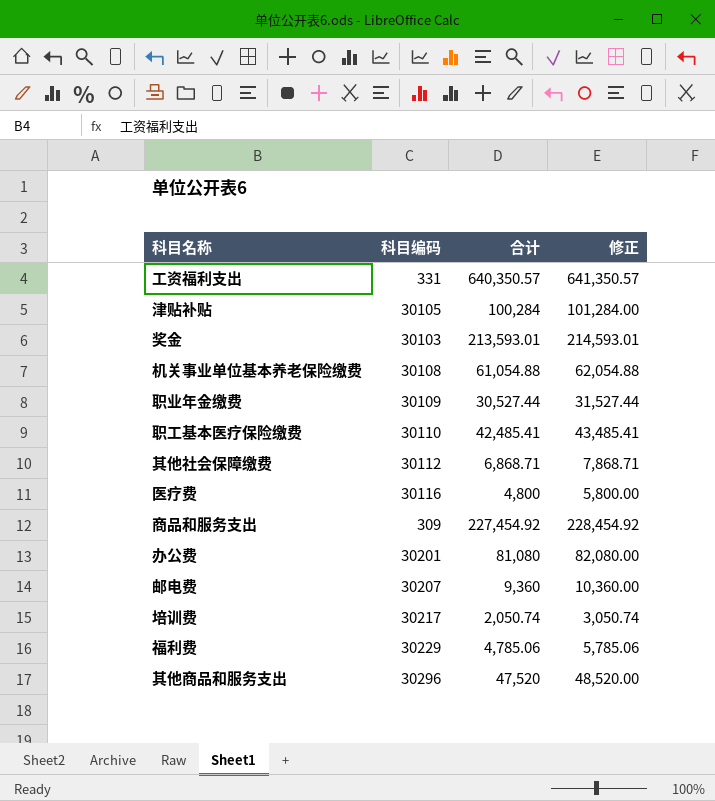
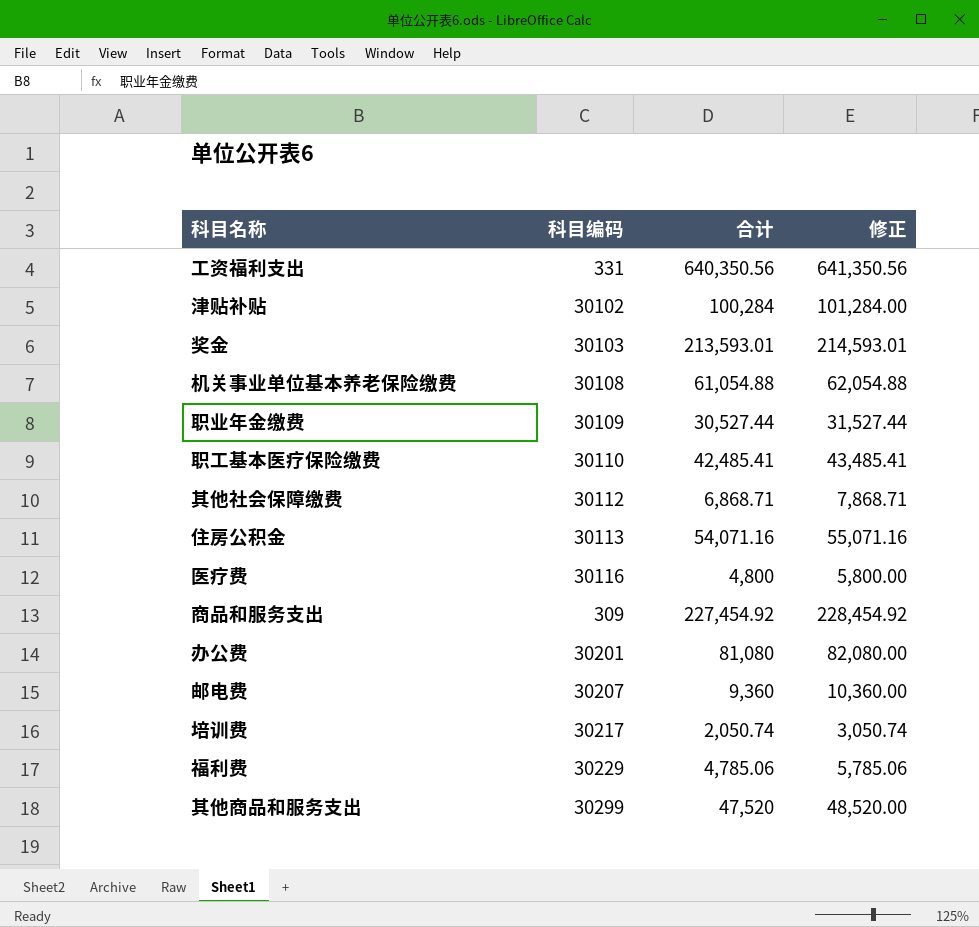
工资福利支出 | 合计: 640,350.57 -> 640,350.56
工资福利支出 | 修正: 641,350.57 -> 641,350.56
津贴补贴 | 科目编码: 30105 -> 30102
row 住房公积金: none -> 30113 | 54,071.16 | 55,071.16
其他商品和服务支出 | 科目编码: 30296 -> 30299

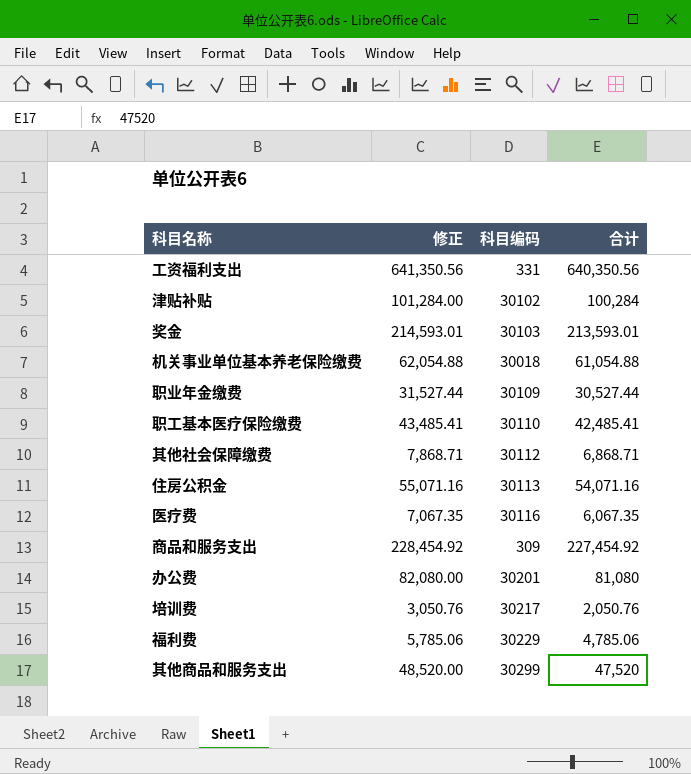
column 修正 | position: 4 -> 2
row 邮电费: 30207 | 9,360 | 10,360.00 -> none
机关事业单位基本养老保险缴费 | 科目编码: 30108 -> 30018
医疗费 | 修正: 5,800.00 -> 7,067.35
医疗费 | 合计: 4,800 -> 6,067.35
培训费 | 修正: 3,050.74 -> 3,050.76
培训费 | 合计: 2,050.74 -> 2,050.76

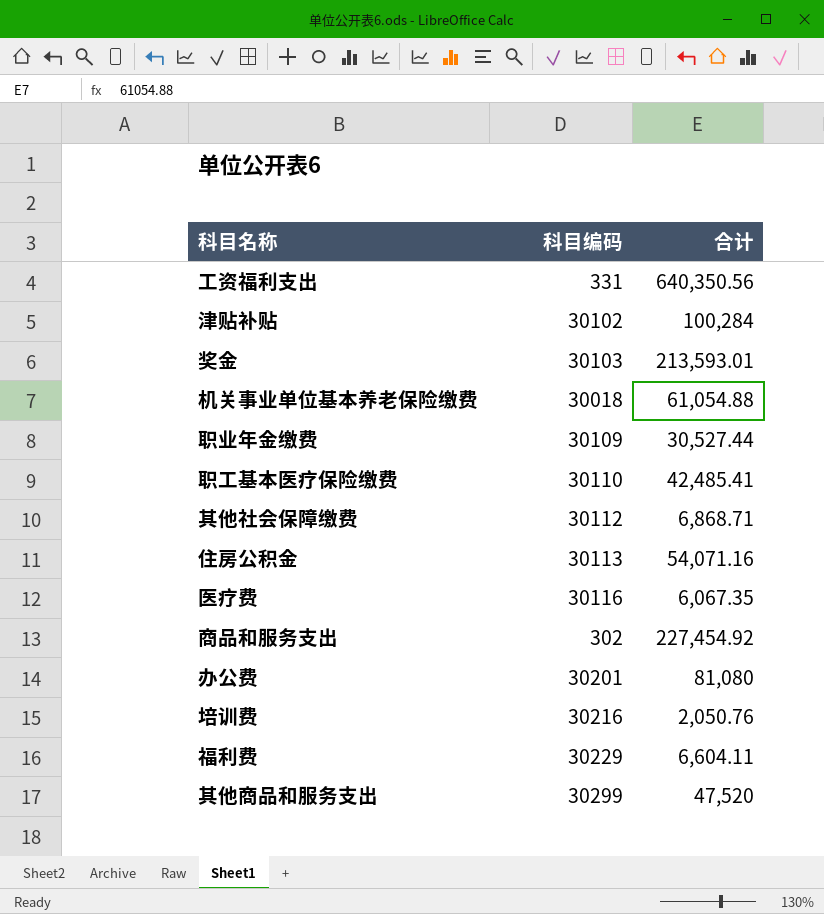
column 修正 | formula: [合计] + 1000 -> none
商品和服务支出 | 科目编码: 309 -> 302
培训费 | 科目编码: 30217 -> 30216
福利费 | 合计: 4,785.06 -> 6,604.11

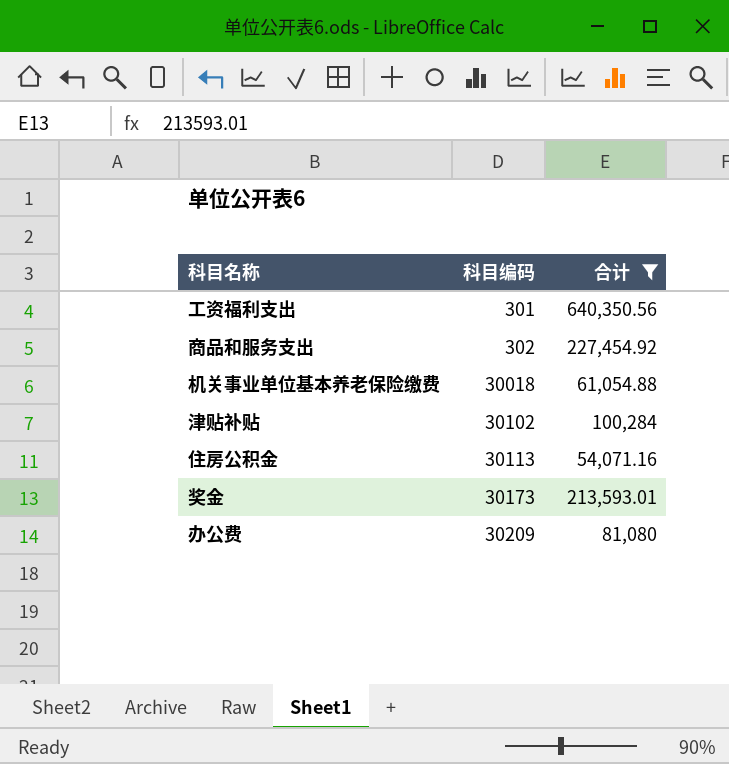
filter: none -> 合计 >= 54,071.16
row order: none -> 科目编码 ascending
工资福利支出 | 科目编码: 331 -> 301
奖金 | 科目编码: 30103 -> 30173
办公费 | 科目编码: 30201 -> 30209

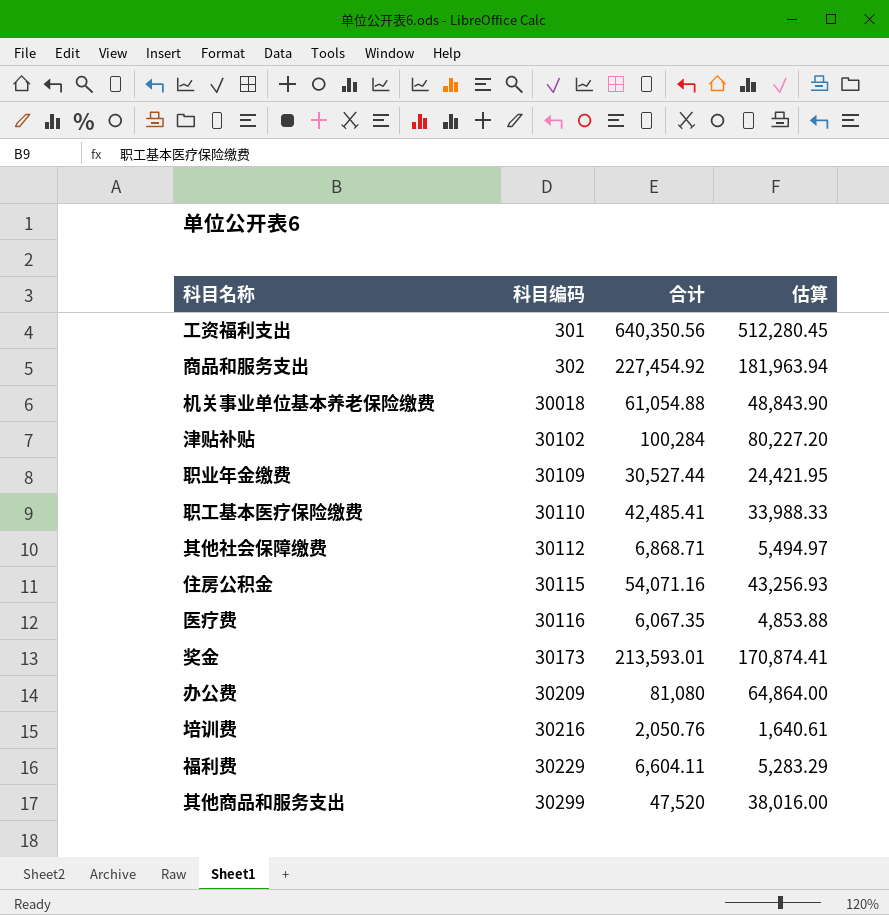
filter: 合计 >= 54,071.16 -> none
column 估算 | formula: none -> [合计] * 0.8
住房公积金 | 科目编码: 30113 -> 30115

